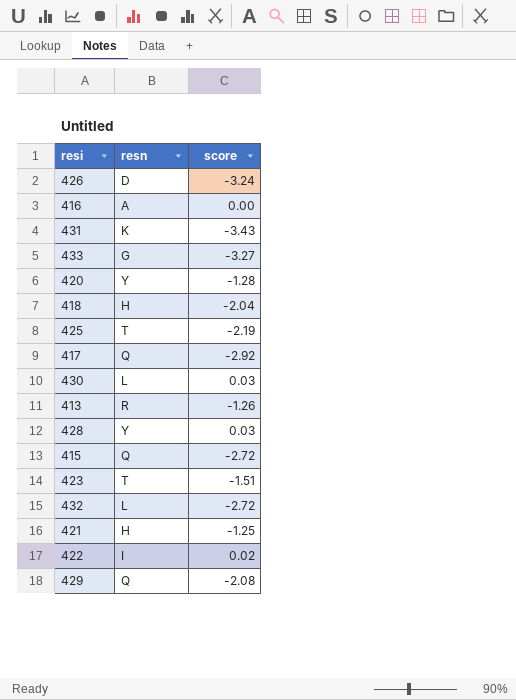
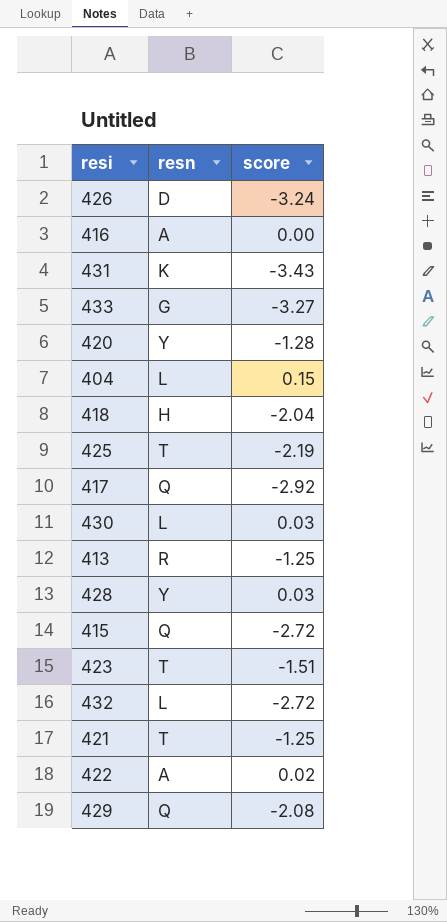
row 404: none -> L | 0.15
413 | score: -1.26 -> -1.25
421 | resn: H -> T
422 | resn: I -> A

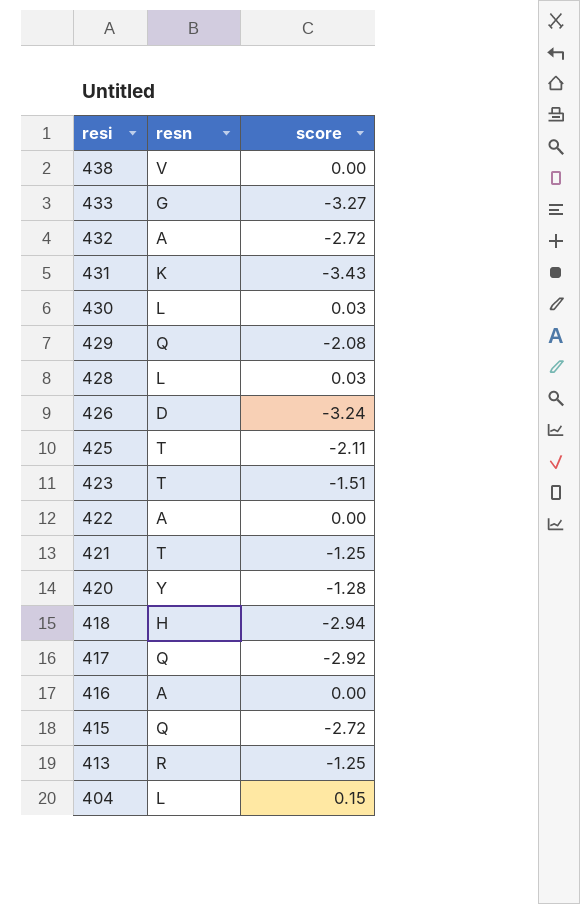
row order: none -> resi descending
row 438: none -> V | 0.00
432 | resn: L -> A
428 | resn: Y -> L
425 | score: -2.19 -> -2.11
422 | score: 0.02 -> 0.00
418 | score: -2.04 -> -2.94

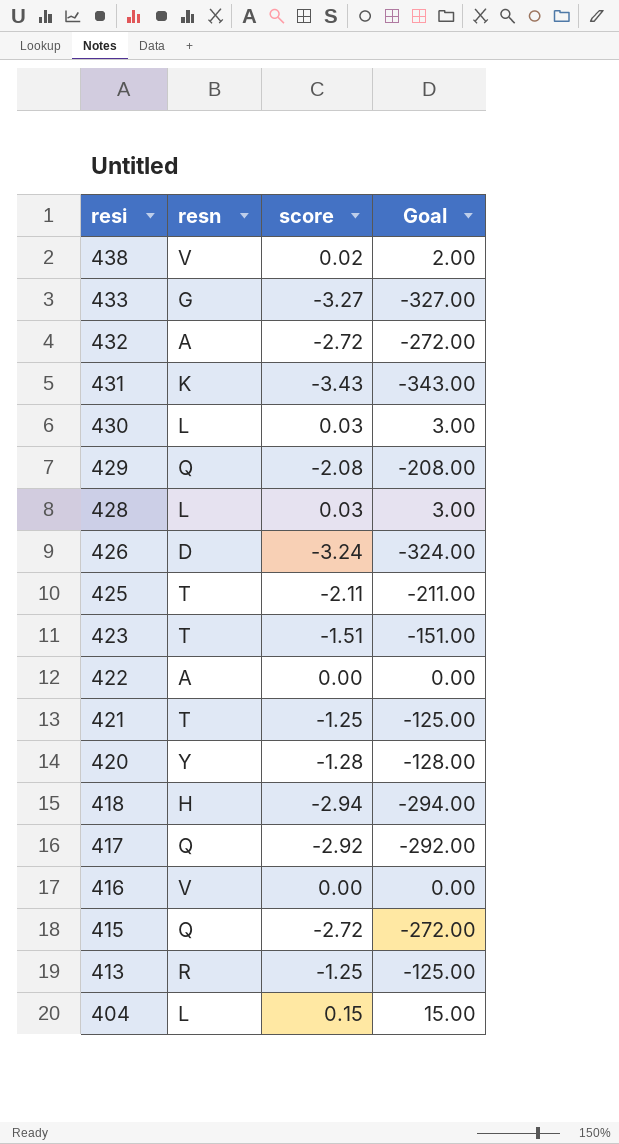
column Goal | formula: none -> [score] * 100
438 | score: 0.00 -> 0.02
416 | resn: A -> V

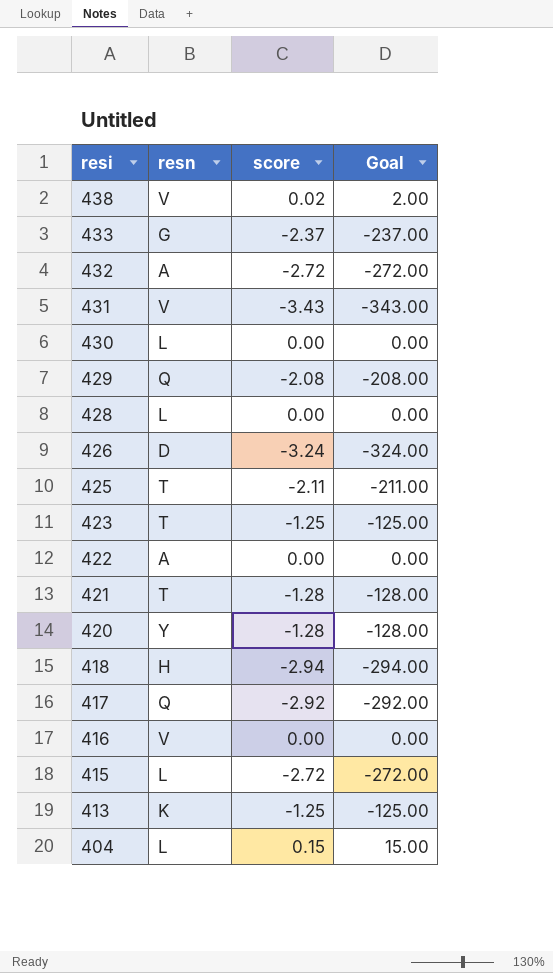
433 | score: -3.27 -> -2.37
433 | Goal: -327.00 -> -237.00
431 | resn: K -> V
430 | score: 0.03 -> 0.00
430 | Goal: 3.00 -> 0.00
428 | score: 0.03 -> 0.00
428 | Goal: 3.00 -> 0.00
423 | score: -1.51 -> -1.25
423 | Goal: -151.00 -> -125.00
421 | score: -1.25 -> -1.28
421 | Goal: -125.00 -> -128.00
415 | resn: Q -> L
413 | resn: R -> K

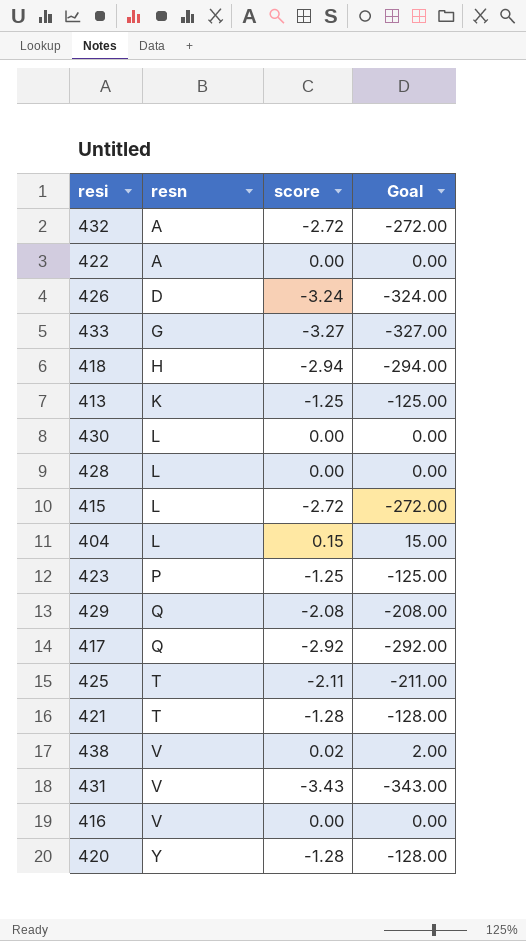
row order: resi descending -> resn ascending
433 | score: -2.37 -> -3.27
433 | Goal: -237.00 -> -327.00
423 | resn: T -> P

